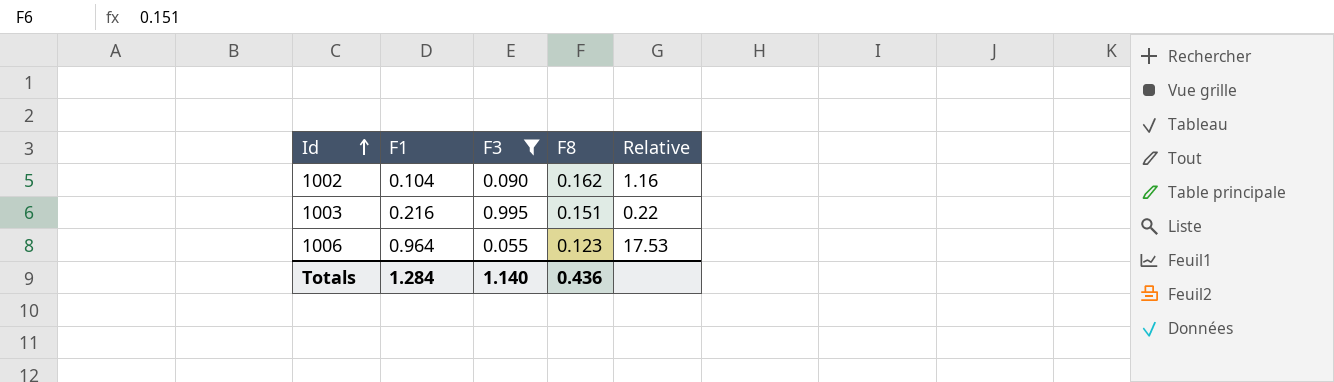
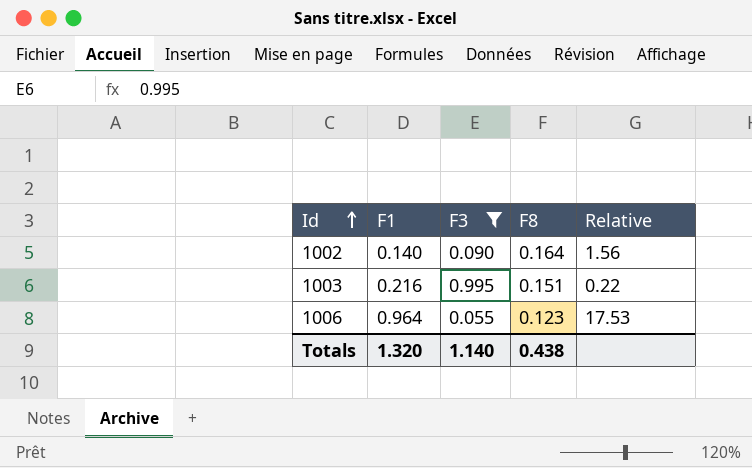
1002 | F1: 0.104 -> 0.140
1002 | F8: 0.162 -> 0.164
1002 | Relative: 1.16 -> 1.56
Totals | F1: 1.284 -> 1.320
Totals | F8: 0.436 -> 0.438

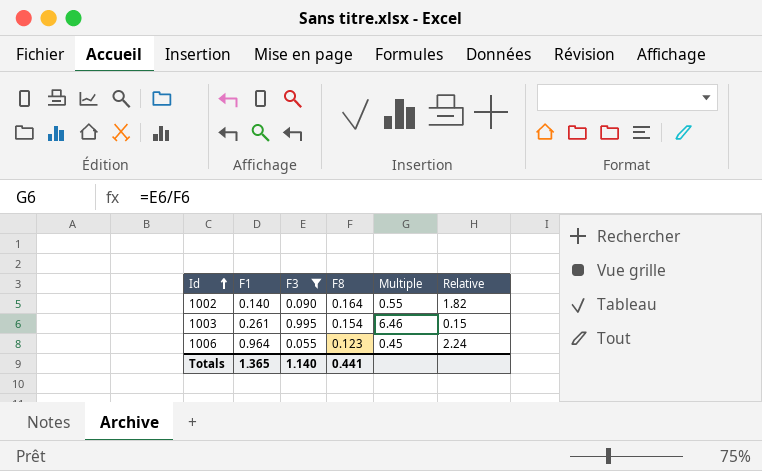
column Multiple | formula: none -> [F3] / [F8]
column Relative | formula: [F1] / [F3] -> [F8] / [F3]
1003 | F1: 0.216 -> 0.261
1003 | F8: 0.151 -> 0.154
Totals | F1: 1.320 -> 1.365
Totals | F8: 0.438 -> 0.441

